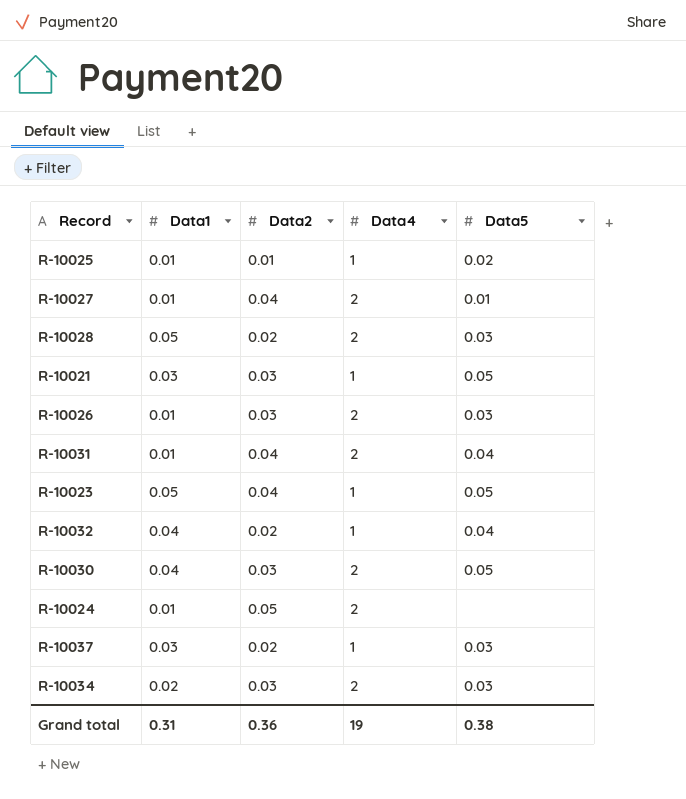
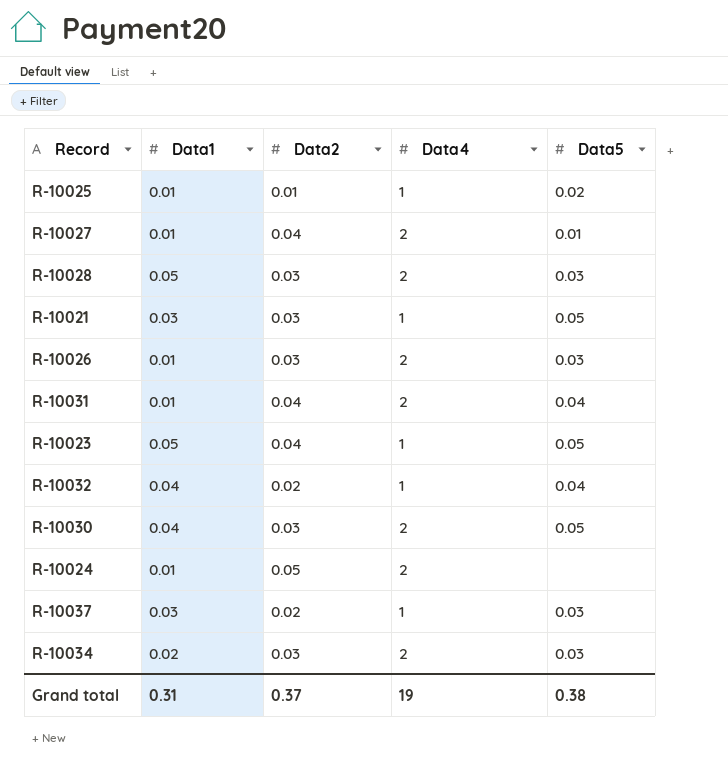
R-10028 | Data2: 0.02 -> 0.03
Grand total | Data2: 0.36 -> 0.37

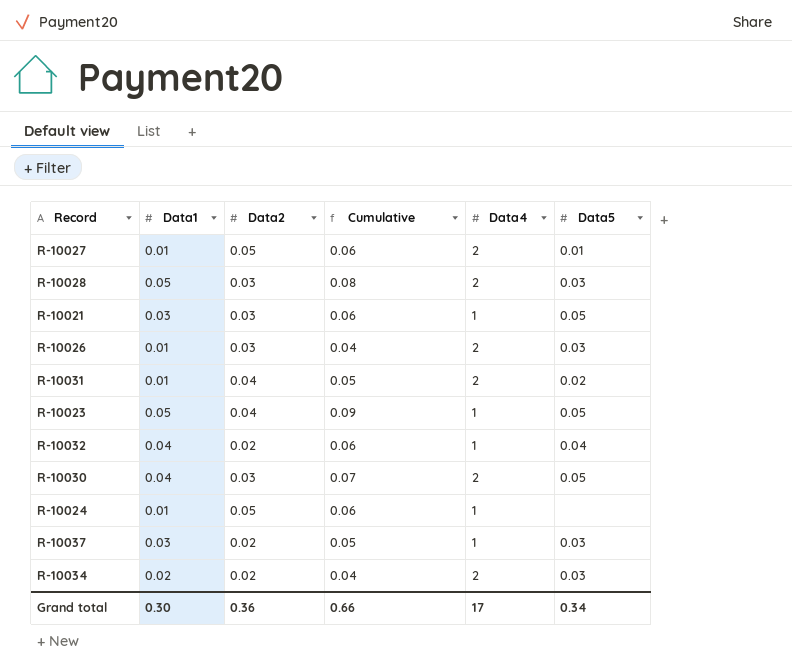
column Cumulative | formula: none -> [Data1] + [Data2]
row R-10025: 0.01 | 0.01 | 1 | 0.02 -> none
R-10027 | Data2: 0.04 -> 0.05
R-10031 | Data5: 0.04 -> 0.02
R-10024 | Data4: 2 -> 1
R-10034 | Data2: 0.03 -> 0.02
Grand total | Data1: 0.31 -> 0.30
Grand total | Data2: 0.37 -> 0.36
Grand total | Data4: 19 -> 17
Grand total | Data5: 0.38 -> 0.34

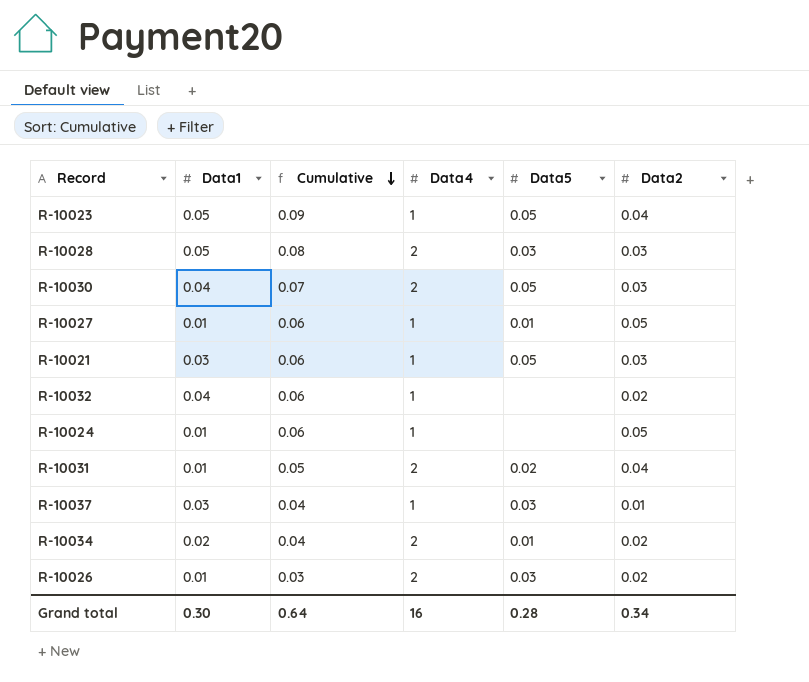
row order: none -> Cumulative descending
column Data2 | position: 3 -> 6
R-10027 | Data4: 2 -> 1
R-10032 | Data5: 0.04 -> none
R-10037 | Cumulative: 0.05 -> 0.04
R-10037 | Data2: 0.02 -> 0.01
R-10034 | Data5: 0.03 -> 0.01
R-10026 | Cumulative: 0.04 -> 0.03
R-10026 | Data2: 0.03 -> 0.02
Grand total | Cumulative: 0.66 -> 0.64
Grand total | Data4: 17 -> 16
Grand total | Data5: 0.34 -> 0.28
Grand total | Data2: 0.36 -> 0.34

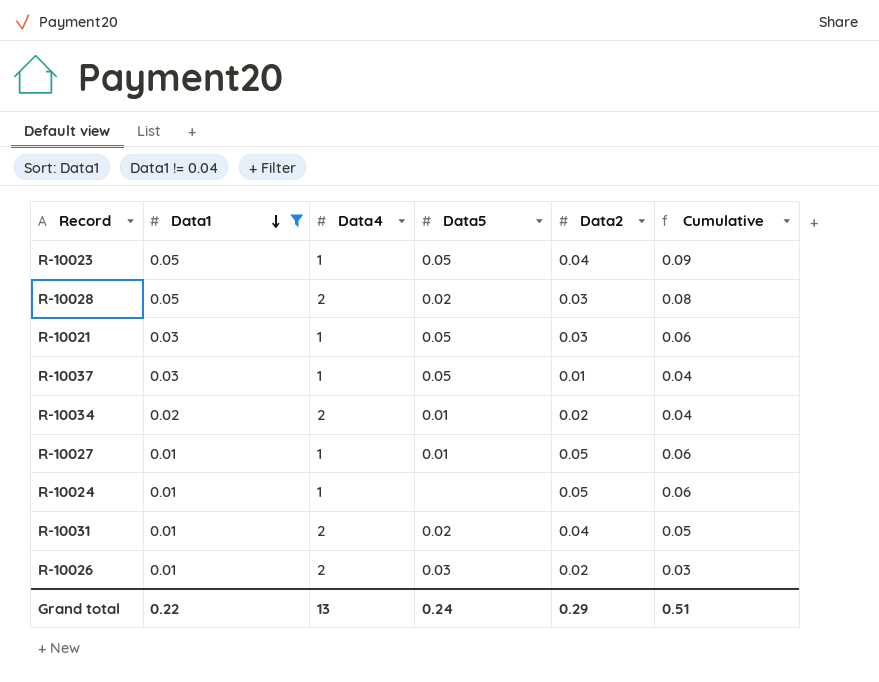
filter: none -> Data1 != 0.04
row order: Cumulative descending -> Data1 descending
column Cumulative | position: 3 -> 6
R-10028 | Data5: 0.03 -> 0.02
R-10037 | Data5: 0.03 -> 0.05
Grand total | Data1: 0.30 -> 0.22
Grand total | Data4: 16 -> 13
Grand total | Data5: 0.28 -> 0.24
Grand total | Data2: 0.34 -> 0.29
Grand total | Cumulative: 0.64 -> 0.51

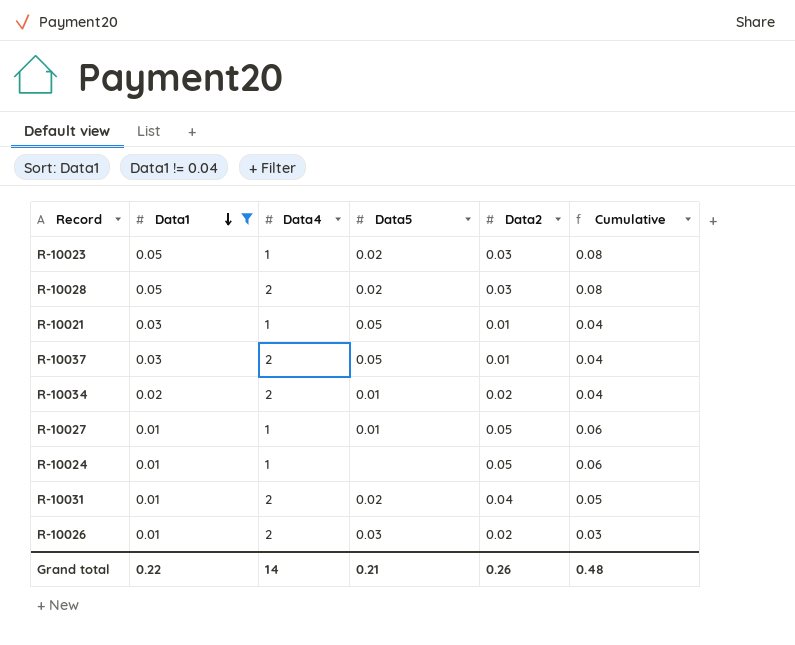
R-10023 | Data5: 0.05 -> 0.02
R-10023 | Data2: 0.04 -> 0.03
R-10023 | Cumulative: 0.09 -> 0.08
R-10021 | Data2: 0.03 -> 0.01
R-10021 | Cumulative: 0.06 -> 0.04
R-10037 | Data4: 1 -> 2
Grand total | Data4: 13 -> 14
Grand total | Data5: 0.24 -> 0.21
Grand total | Data2: 0.29 -> 0.26
Grand total | Cumulative: 0.51 -> 0.48

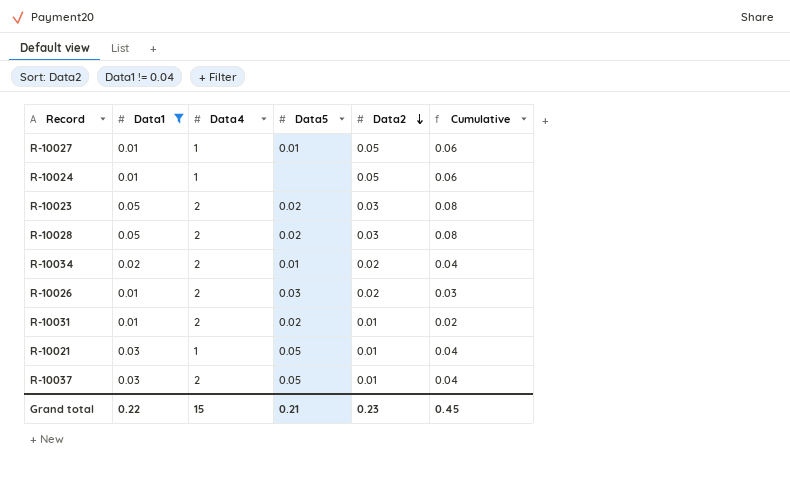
row order: Data1 descending -> Data2 descending
R-10023 | Data4: 1 -> 2
R-10031 | Data2: 0.04 -> 0.01
R-10031 | Cumulative: 0.05 -> 0.02
Grand total | Data4: 14 -> 15
Grand total | Data2: 0.26 -> 0.23
Grand total | Cumulative: 0.48 -> 0.45

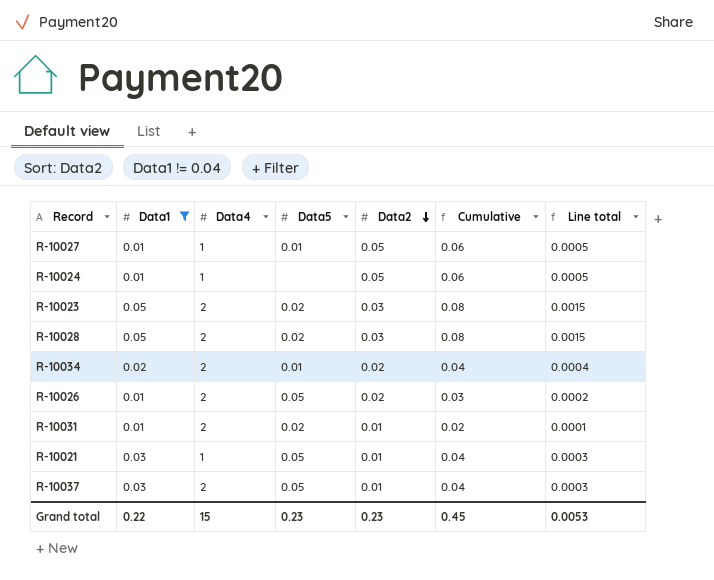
column Line total | formula: none -> [Data1] * [Data2]
R-10026 | Data5: 0.03 -> 0.05
Grand total | Data5: 0.21 -> 0.23

